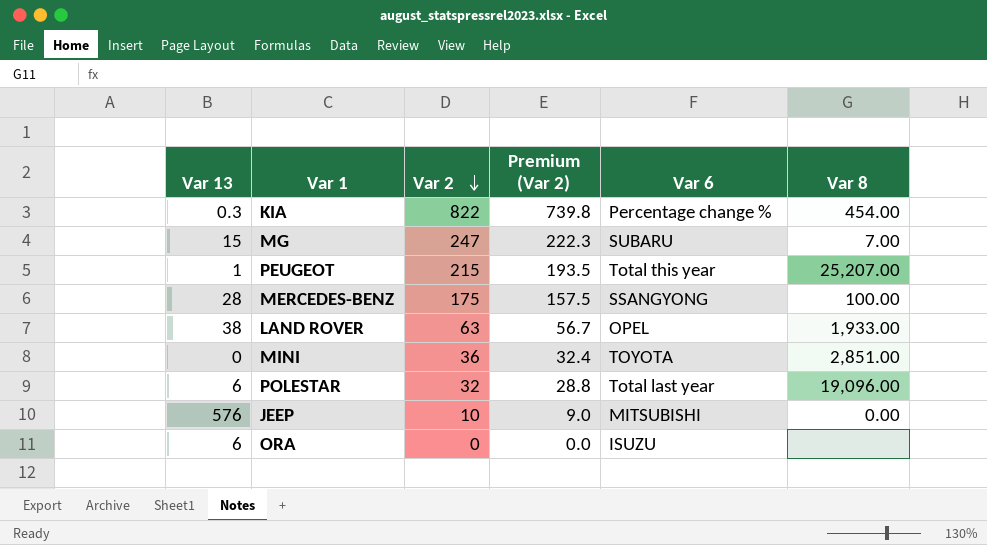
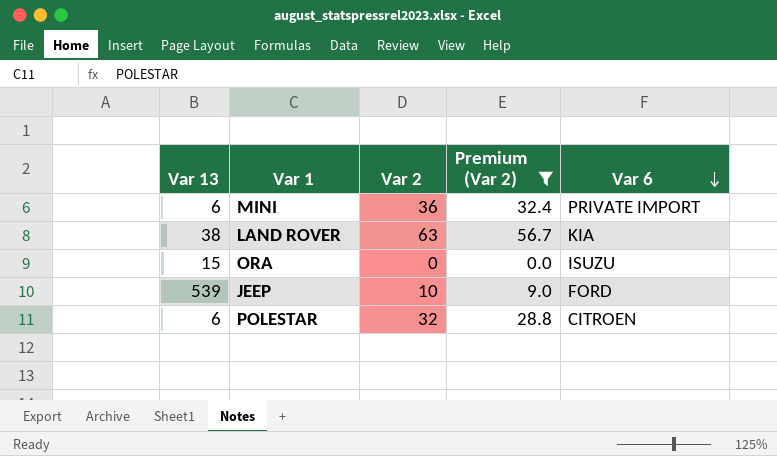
filter: none -> Premium (Var 2) <= 56.7
row order: Var 2 descending -> Var 6 descending
column Var 8 | position: 6 -> none
MINI | Var 13: 0 -> 6
MINI | Var 6: TOYOTA -> PRIVATE IMPORT
LAND ROVER | Var 6: OPEL -> KIA
ORA | Var 13: 6 -> 15
JEEP | Var 13: 576 -> 539
JEEP | Var 6: MITSUBISHI -> FORD
POLESTAR | Var 6: Total last year -> CITROEN

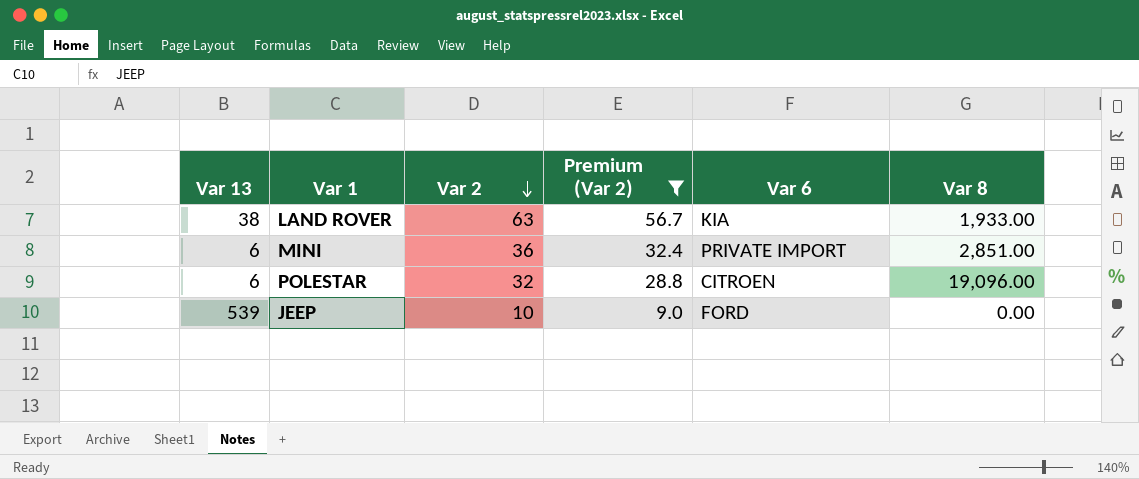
row order: Var 6 descending -> Var 2 descending
column Var 8 | position: none -> 6
row ORA: 15 | 0 | 0.0 | ISUZU -> none

